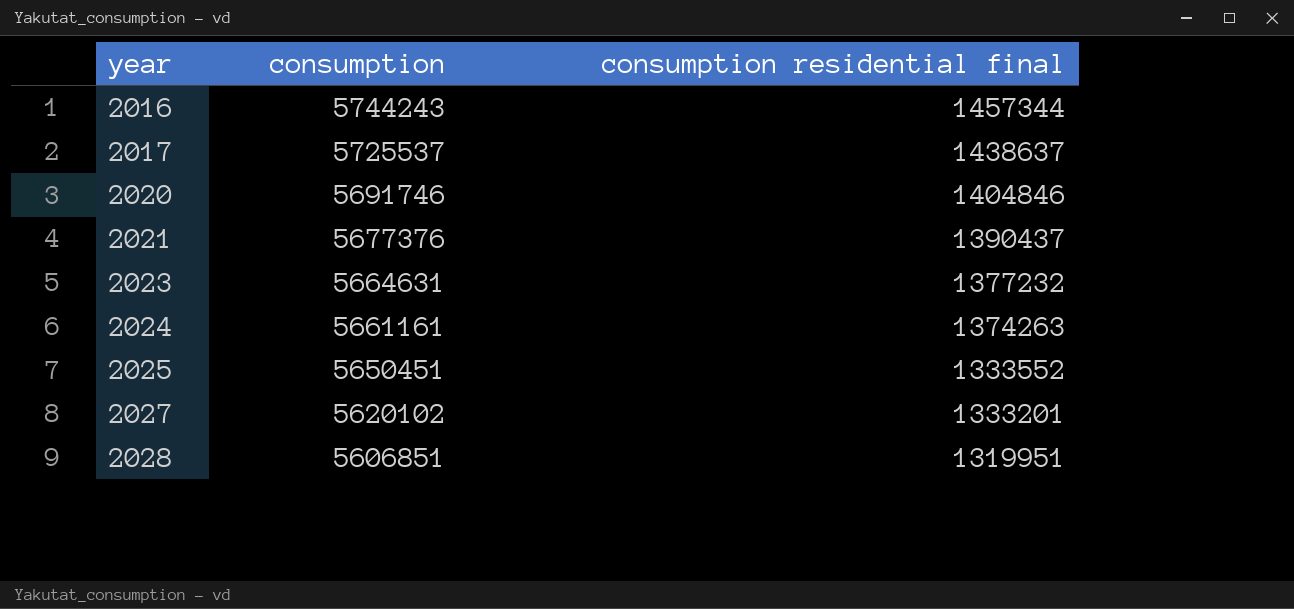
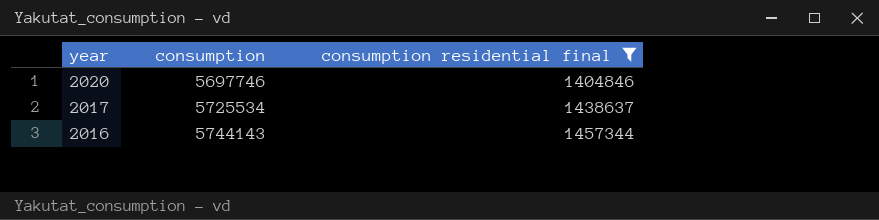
filter: none -> consumption residential final >= 1404846
row order: year ascending -> year descending
2020 | consumption: 5691746 -> 5697746
2017 | consumption: 5725537 -> 5725534
2016 | consumption: 5744243 -> 5744143

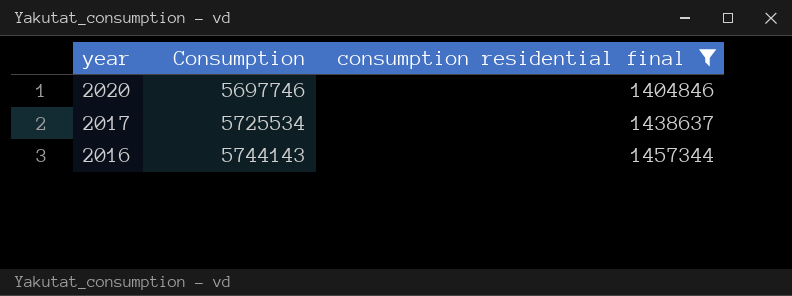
column name: consumption -> Consumption

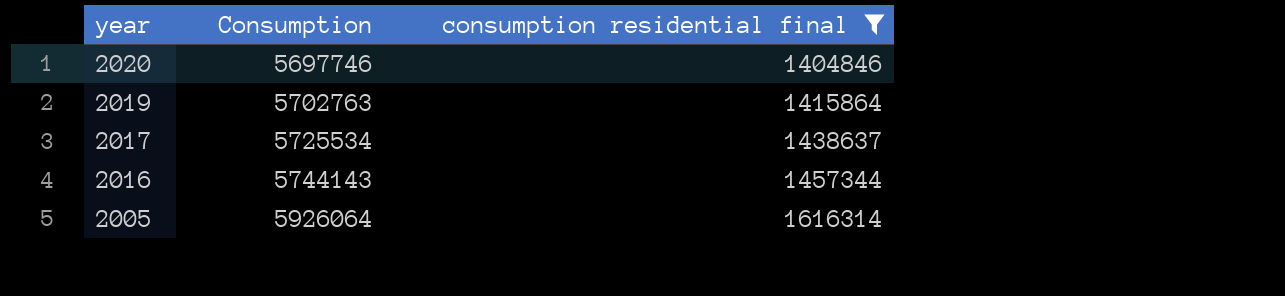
row 2019: none -> 5702763 | 1415864
row 2005: none -> 5926064 | 1616314

